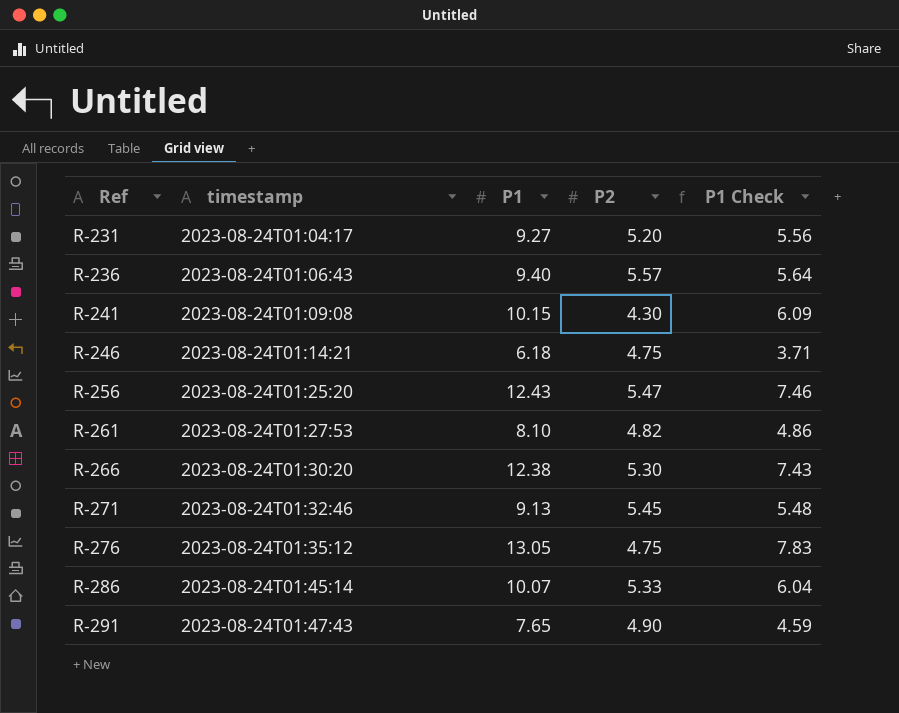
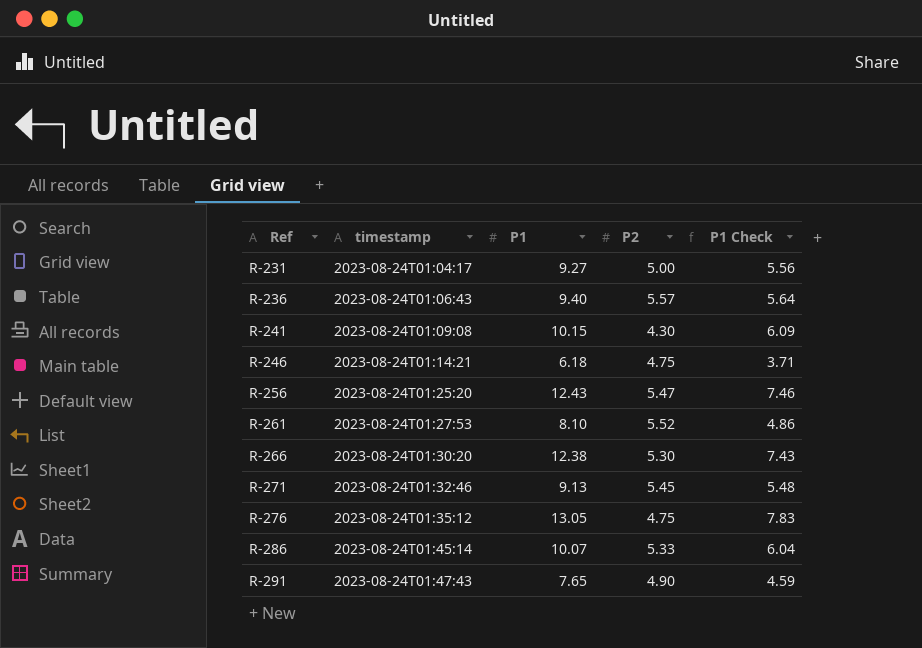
R-231 | P2: 5.20 -> 5.00
R-261 | P2: 4.82 -> 5.52

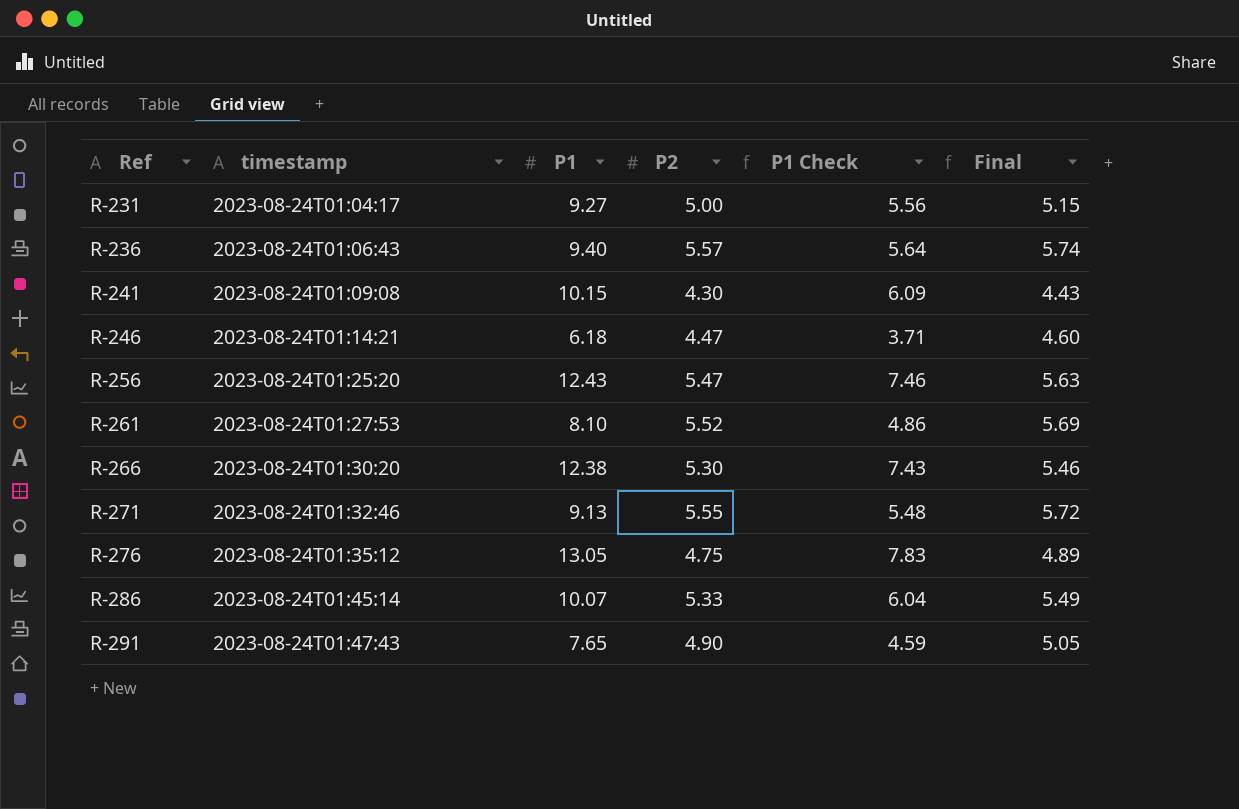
column Final | formula: none -> [P2] * 1.03
R-246 | P2: 4.75 -> 4.47
R-271 | P2: 5.45 -> 5.55

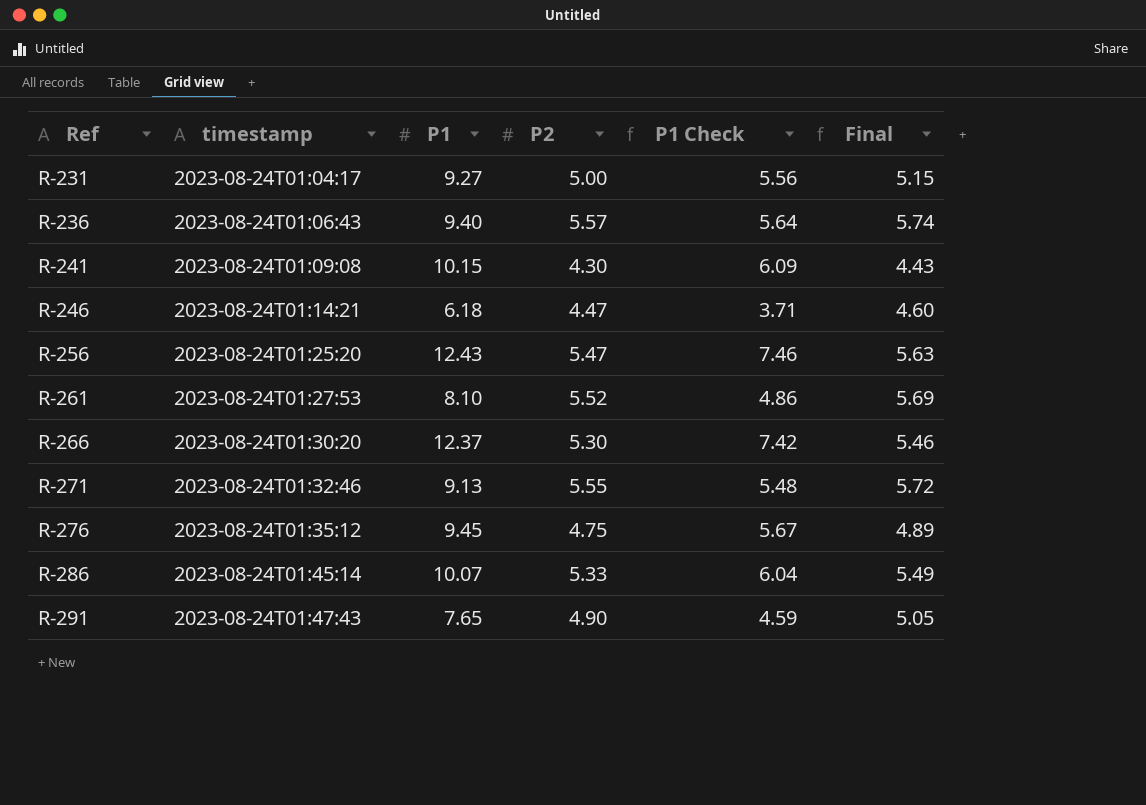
R-266 | P1: 12.38 -> 12.37
R-266 | P1 Check: 7.43 -> 7.42
R-276 | P1: 13.05 -> 9.45
R-276 | P1 Check: 7.83 -> 5.67

